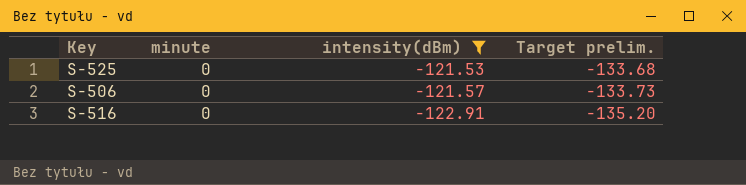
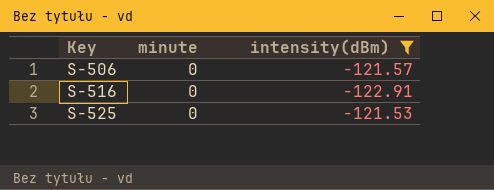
row order: intensity(dBm) descending -> Key ascending
column Target prelim. | formula: [intensity(dBm)] * 1.1 -> none

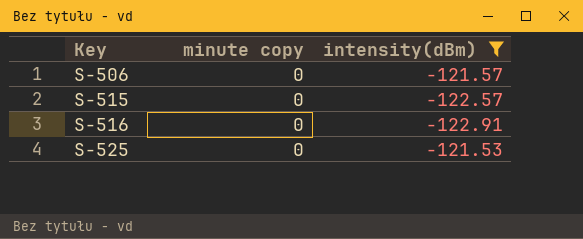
column name: minute -> minute copy
row S-515: none -> 0 | -122.57

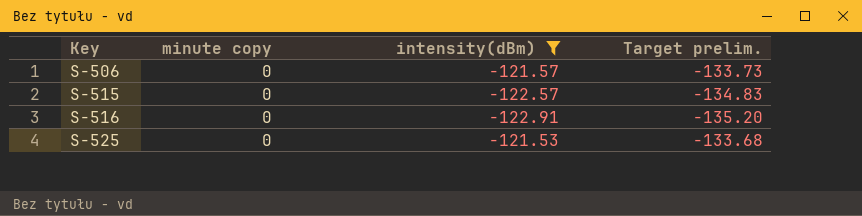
column Target prelim. | formula: none -> [intensity(dBm)] * 1.1

